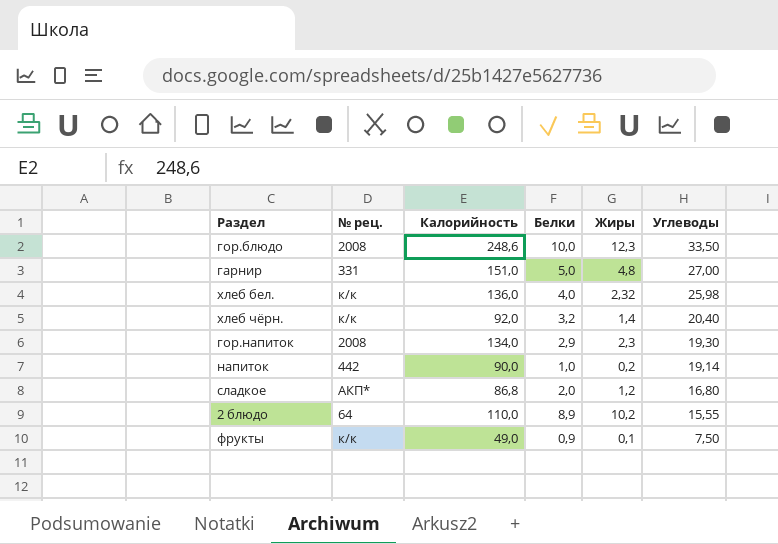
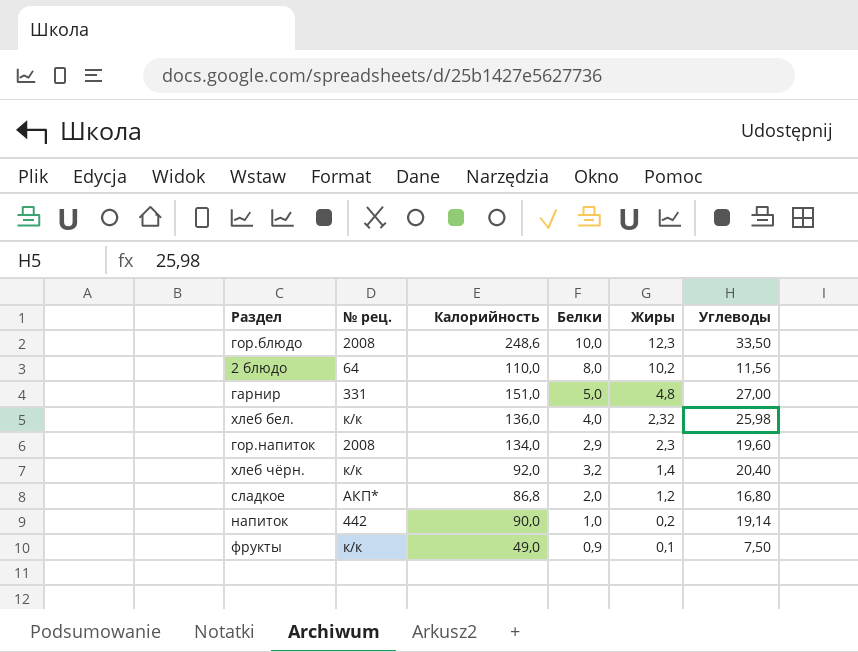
row order: Углеводы descending -> Жиры descending
2 блюдо | Белки: 8,9 -> 8,0
2 блюдо | Углеводы: 15,55 -> 11,56
гор.напиток | Углеводы: 19,30 -> 19,60

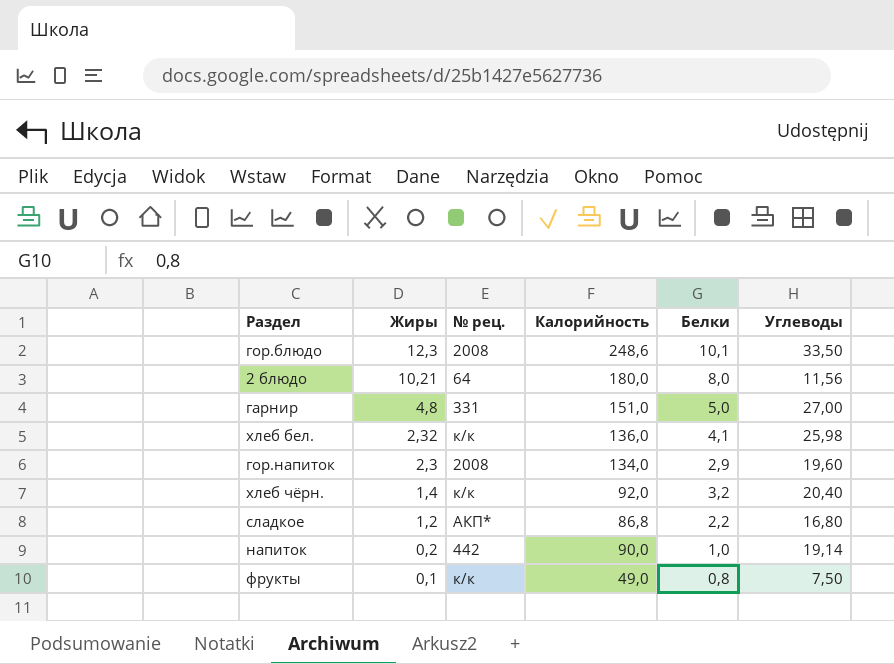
column Жиры | position: 5 -> 2
гор.блюдо | Белки: 10,0 -> 10,1
2 блюдо | Жиры: 10,2 -> 10,21
2 блюдо | Калорийность: 110,0 -> 180,0
хлеб бел. | Белки: 4,0 -> 4,1
сладкое | Белки: 2,0 -> 2,2
фрукты | Белки: 0,9 -> 0,8

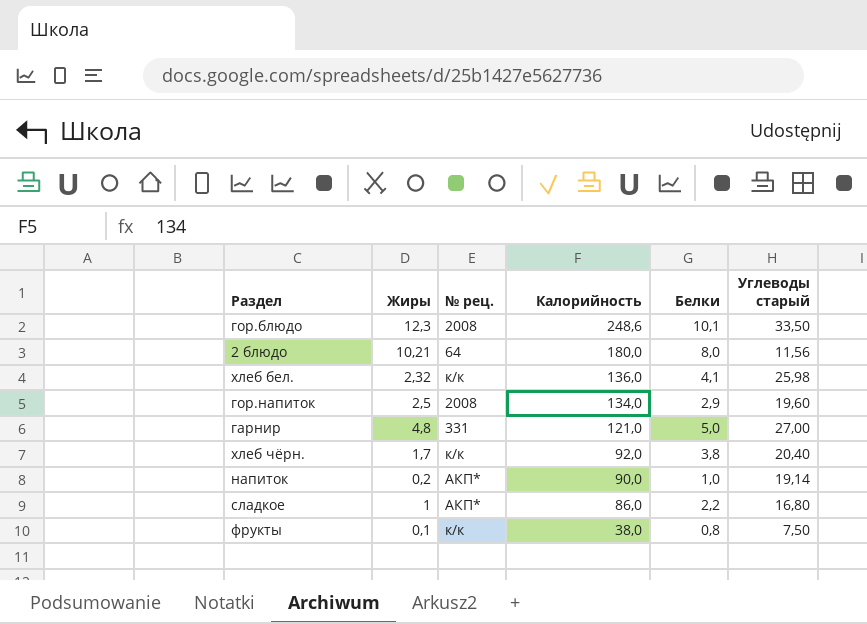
row order: Жиры descending -> Калорийность descending
column name: Углеводы -> Углеводы старый
гор.напиток | Жиры: 2,3 -> 2,5
гарнир | Калорийность: 151,0 -> 121,0
хлеб чёрн. | Жиры: 1,4 -> 1,7
хлеб чёрн. | Белки: 3,2 -> 3,8
напиток | № рец.: 442 -> АКП*
сладкое | Жиры: 1,2 -> 1
сладкое | Калорийность: 86,8 -> 86,0
фрукты | Калорийность: 49,0 -> 38,0

